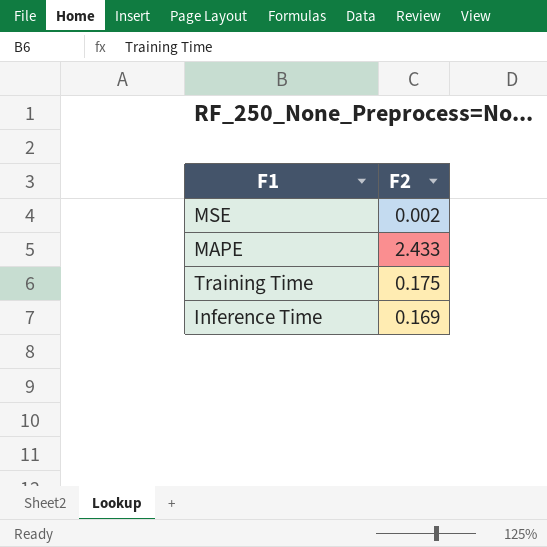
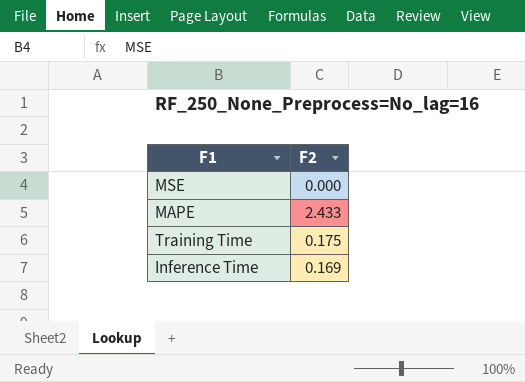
MSE | F2: 0.002 -> 0.000

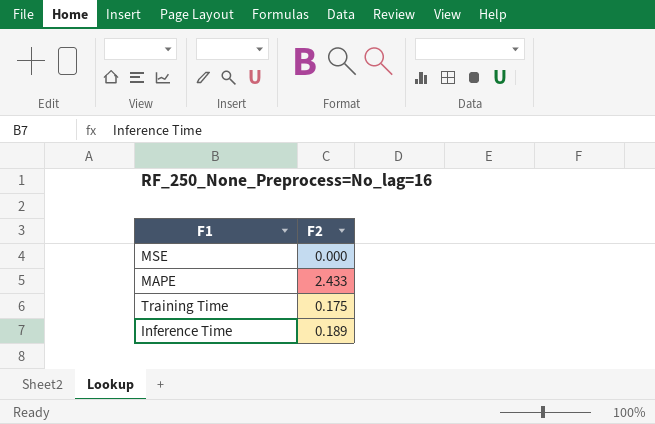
Inference Time | F2: 0.169 -> 0.189

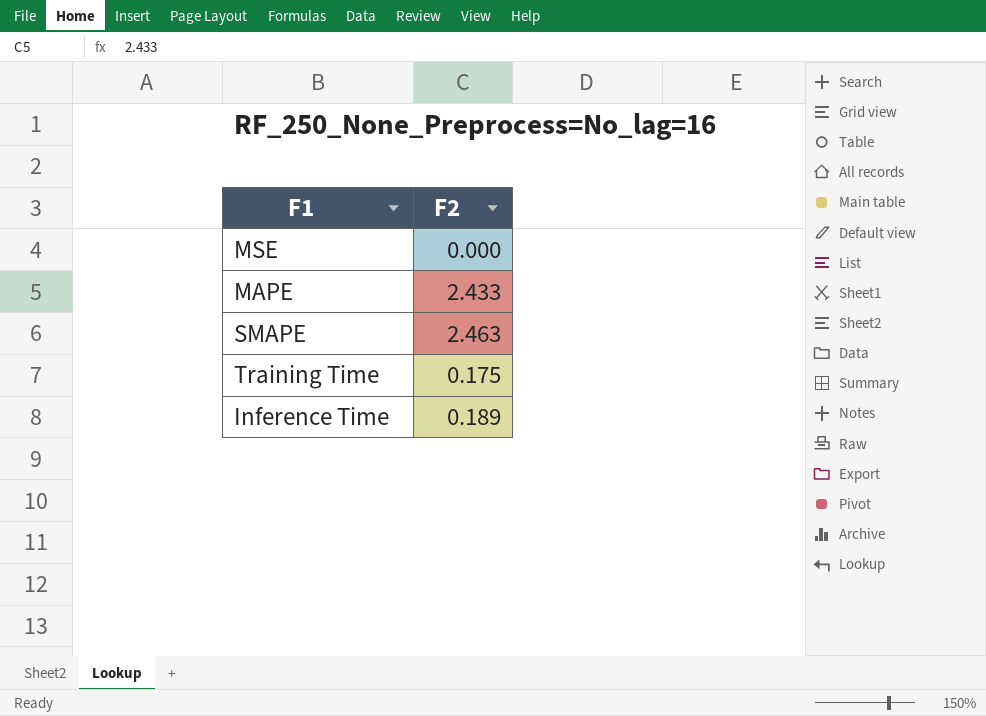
row SMAPE: none -> 2.463

